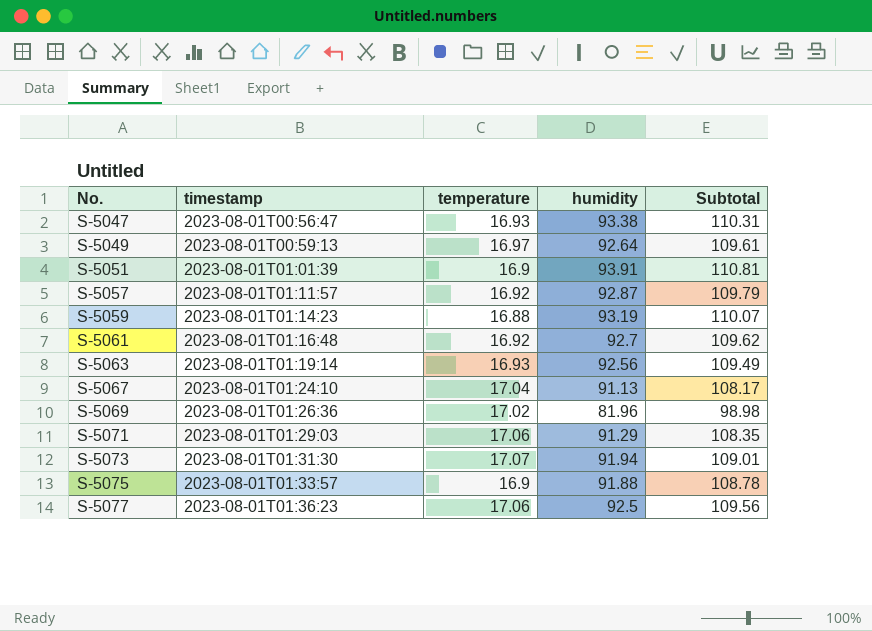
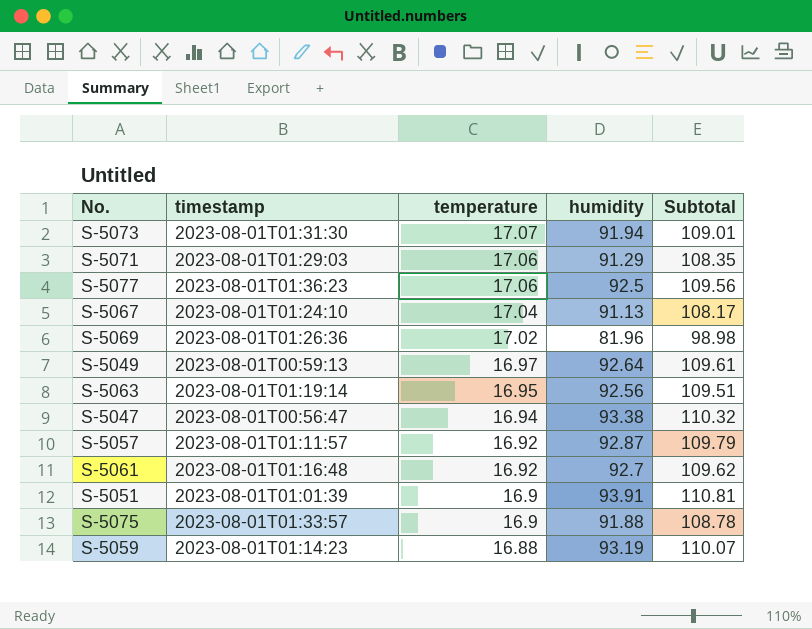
row order: No. ascending -> temperature descending
S-5063 | temperature: 16.93 -> 16.95
S-5063 | Subtotal: 109.49 -> 109.51
S-5047 | temperature: 16.93 -> 16.94
S-5047 | Subtotal: 110.31 -> 110.32

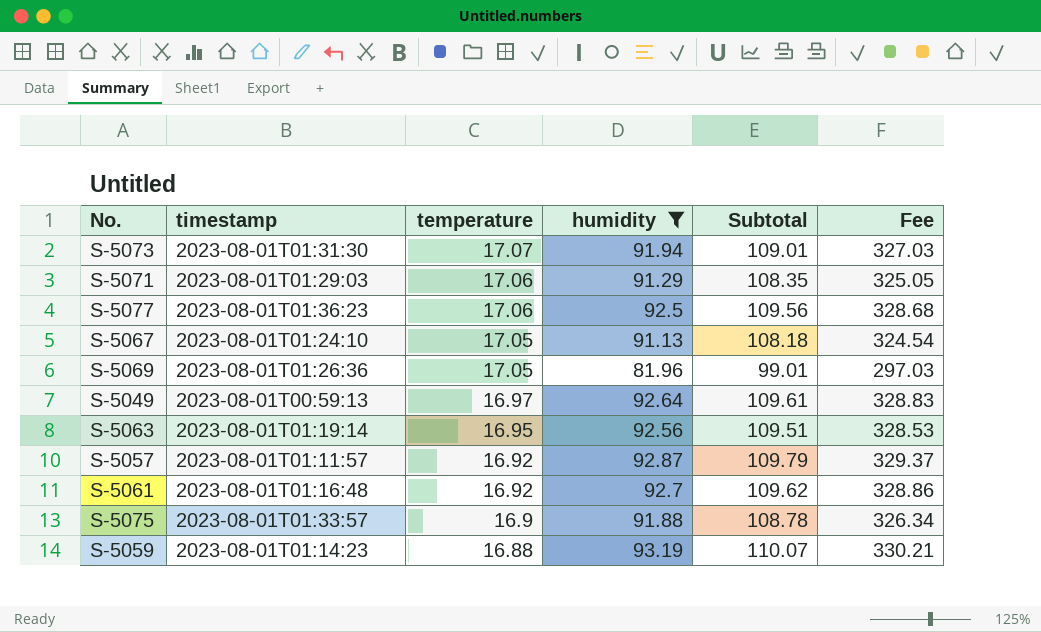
filter: none -> humidity <= 93.19
column Fee | formula: none -> [Subtotal] * 3
S-5067 | temperature: 17.04 -> 17.05
S-5067 | Subtotal: 108.17 -> 108.18
S-5069 | temperature: 17.02 -> 17.05
S-5069 | Subtotal: 98.98 -> 99.01

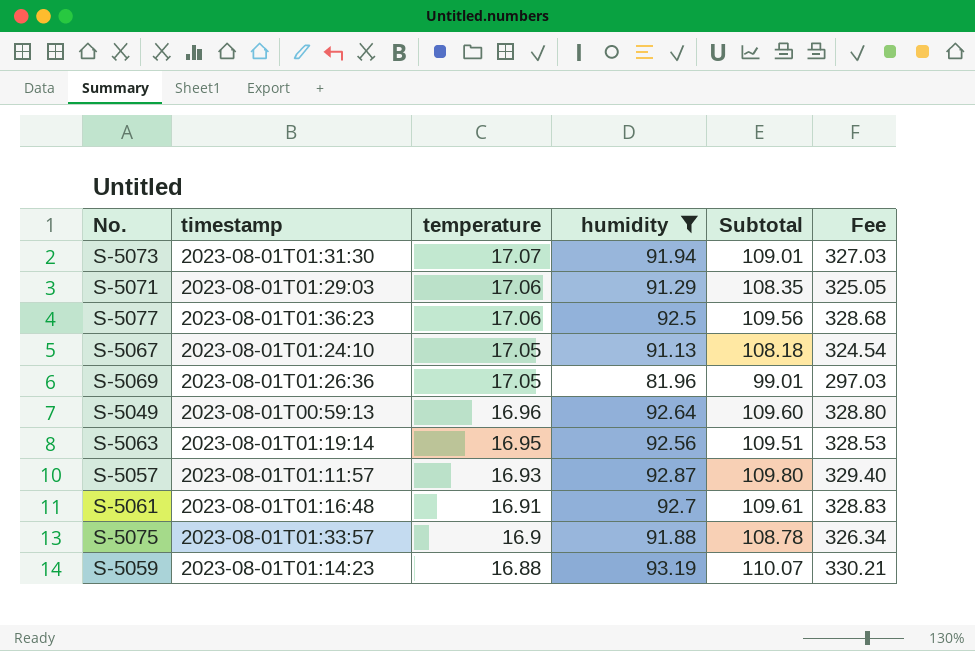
S-5049 | temperature: 16.97 -> 16.96
S-5049 | Subtotal: 109.61 -> 109.60
S-5049 | Fee: 328.83 -> 328.80
S-5057 | temperature: 16.92 -> 16.93
S-5057 | Subtotal: 109.79 -> 109.80
S-5057 | Fee: 329.37 -> 329.40
S-5061 | temperature: 16.92 -> 16.91
S-5061 | Subtotal: 109.62 -> 109.61
S-5061 | Fee: 328.86 -> 328.83

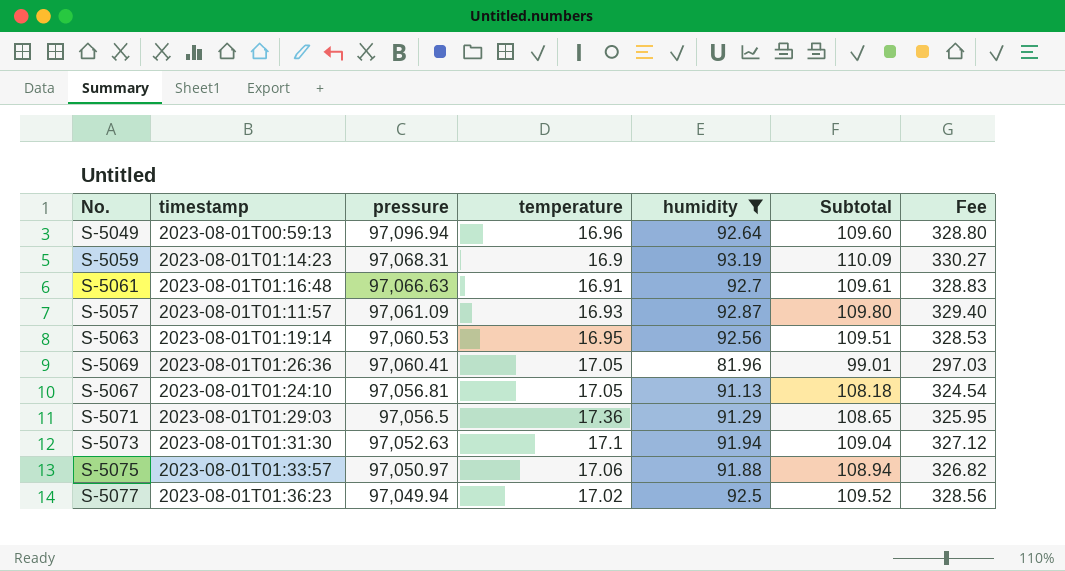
row order: temperature descending -> pressure descending
column pressure | position: none -> 3
S-5059 | temperature: 16.88 -> 16.9
S-5059 | Subtotal: 110.07 -> 110.09
S-5059 | Fee: 330.21 -> 330.27
S-5071 | temperature: 17.06 -> 17.36
S-5071 | Subtotal: 108.35 -> 108.65
S-5071 | Fee: 325.05 -> 325.95
S-5073 | temperature: 17.07 -> 17.1
S-5073 | Subtotal: 109.01 -> 109.04
S-5073 | Fee: 327.03 -> 327.12
S-5075 | temperature: 16.9 -> 17.06
S-5075 | Subtotal: 108.78 -> 108.94
S-5075 | Fee: 326.34 -> 326.82
S-5077 | temperature: 17.06 -> 17.02
S-5077 | Subtotal: 109.56 -> 109.52
S-5077 | Fee: 328.68 -> 328.56

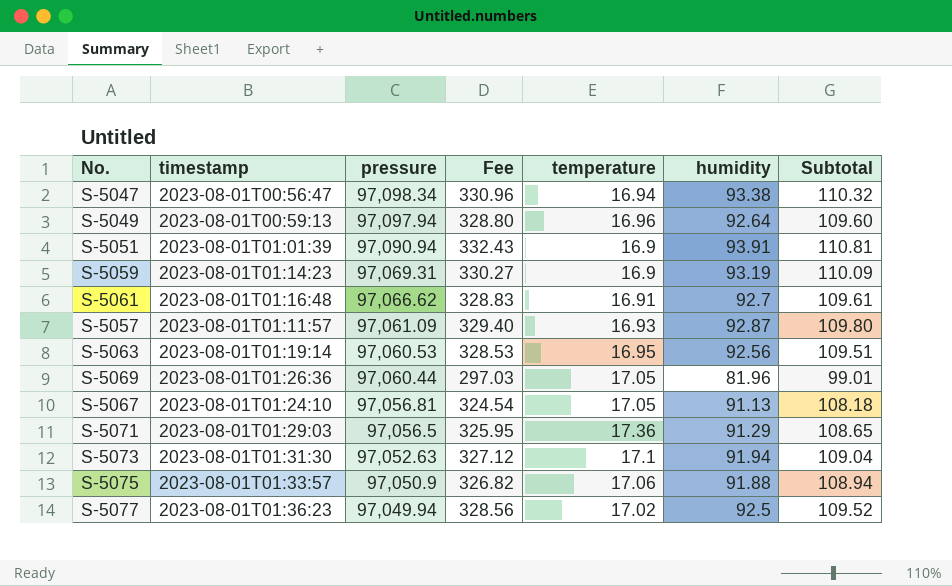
filter: humidity <= 93.19 -> none
column Fee | position: 7 -> 4
S-5049 | pressure: 97,096.94 -> 97,097.94
S-5059 | pressure: 97,068.31 -> 97,069.31
S-5061 | pressure: 97,066.63 -> 97,066.62
S-5069 | pressure: 97,060.41 -> 97,060.44
S-5075 | pressure: 97,050.97 -> 97,050.9

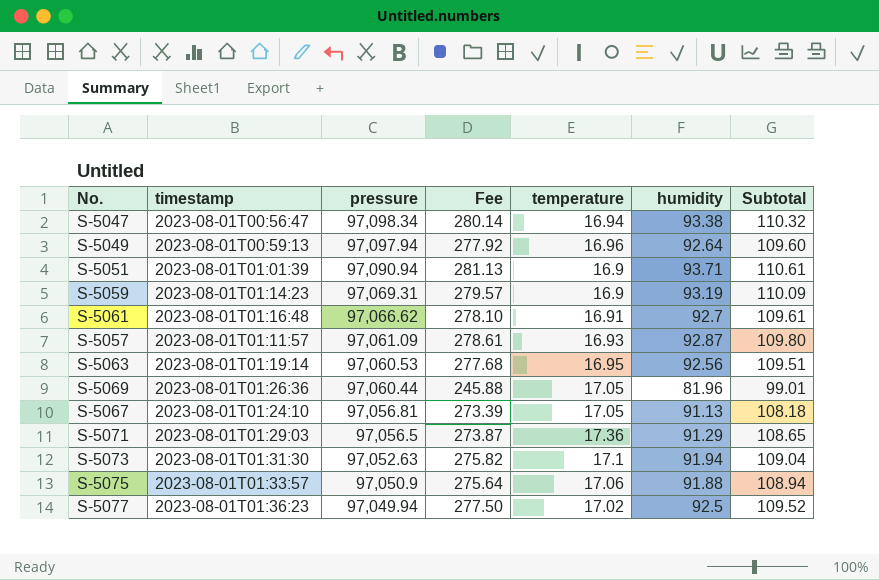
column Fee | formula: [Subtotal] * 3 -> [humidity] * 3
S-5051 | humidity: 93.91 -> 93.71
S-5051 | Subtotal: 110.81 -> 110.61

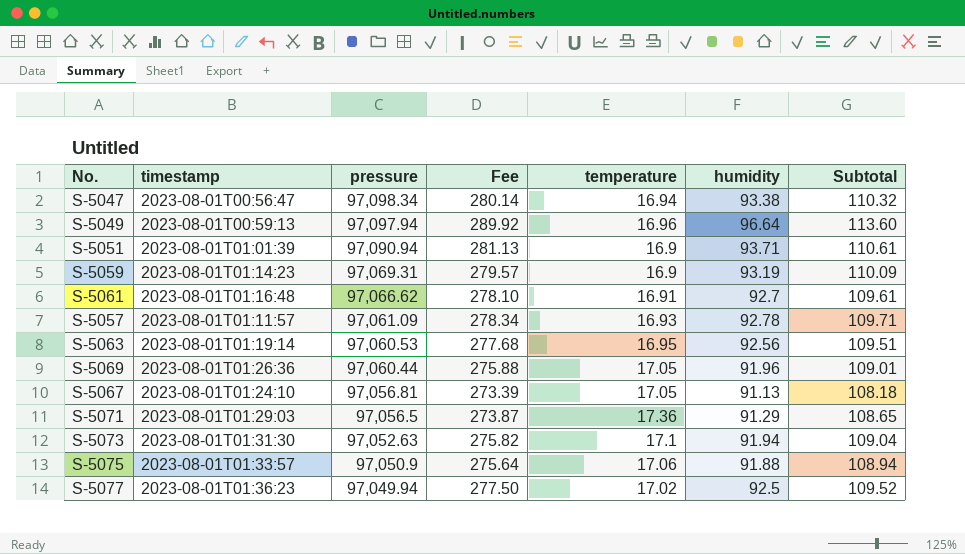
S-5049 | Fee: 277.92 -> 289.92
S-5049 | humidity: 92.64 -> 96.64
S-5049 | Subtotal: 109.60 -> 113.60
S-5057 | Fee: 278.61 -> 278.34
S-5057 | humidity: 92.87 -> 92.78
S-5057 | Subtotal: 109.80 -> 109.71
S-5069 | Fee: 245.88 -> 275.88
S-5069 | humidity: 81.96 -> 91.96
S-5069 | Subtotal: 99.01 -> 109.01

